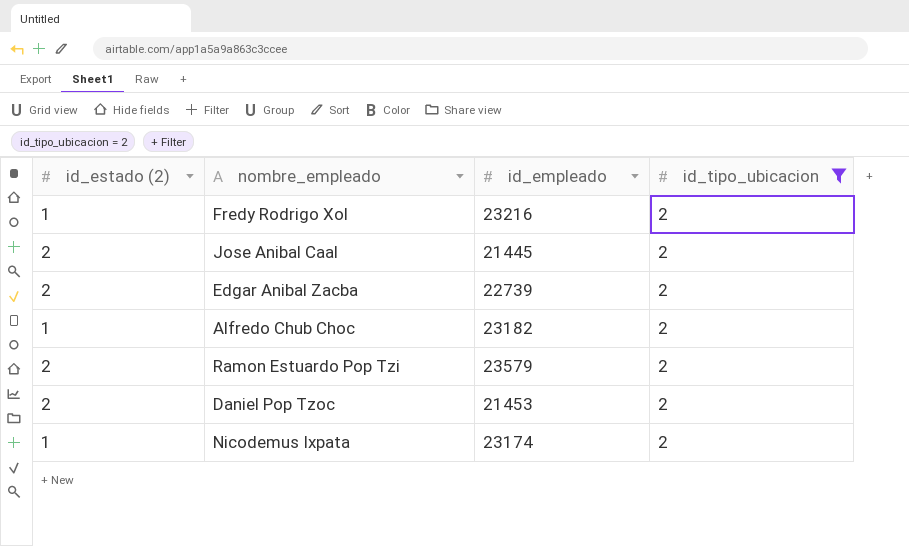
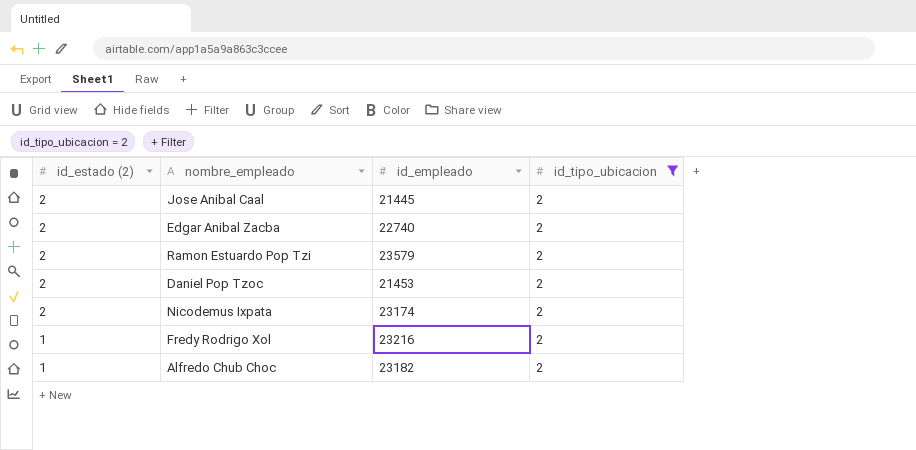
row order: none -> id_estado (2) descending
Edgar Anibal Zacba | id_empleado: 22739 -> 22740
Nicodemus Ixpata | id_estado (2): 1 -> 2

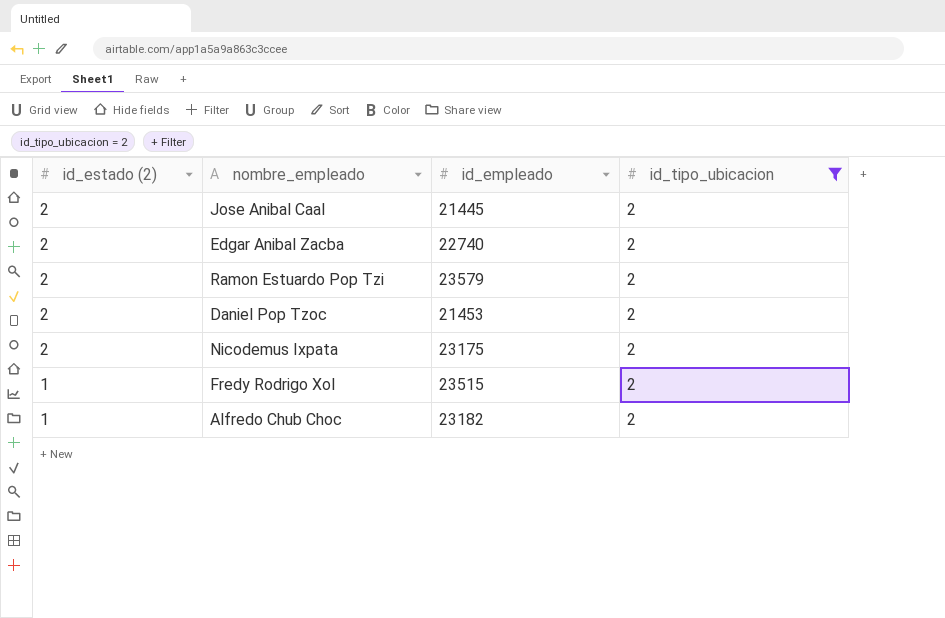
Nicodemus Ixpata | id_empleado: 23174 -> 23175
Fredy Rodrigo Xol | id_empleado: 23216 -> 23515

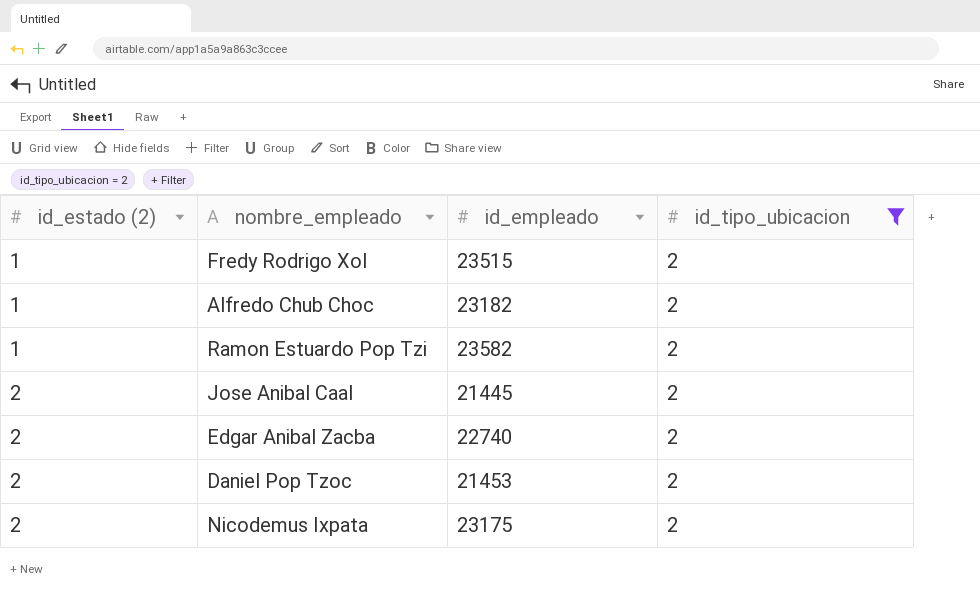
row order: id_estado (2) descending -> id_estado (2) ascending
Ramon Estuardo Pop Tzi | id_estado (2): 2 -> 1
Ramon Estuardo Pop Tzi | id_empleado: 23579 -> 23582

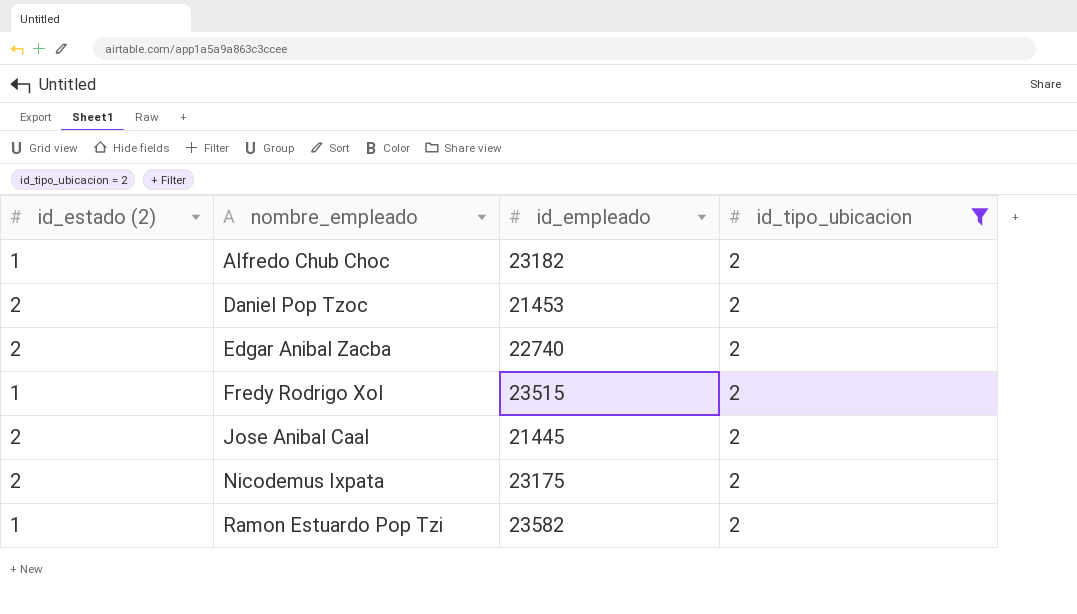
row order: id_estado (2) ascending -> nombre_empleado ascending

